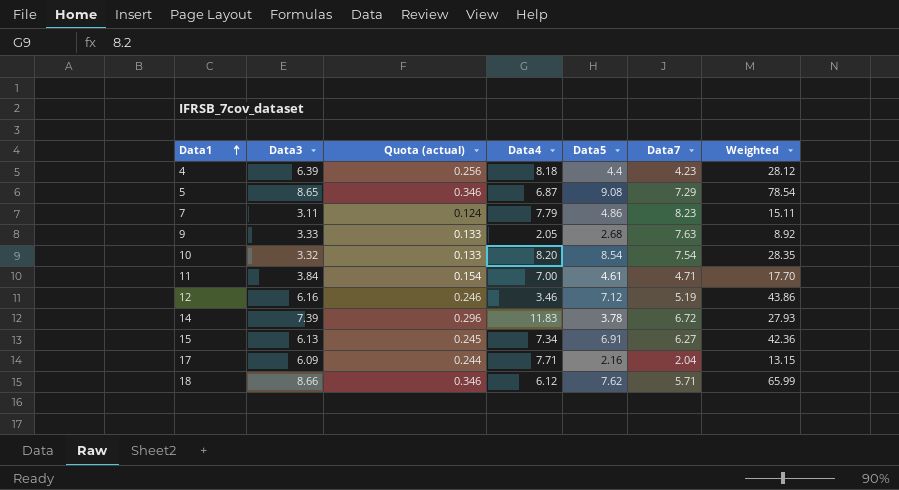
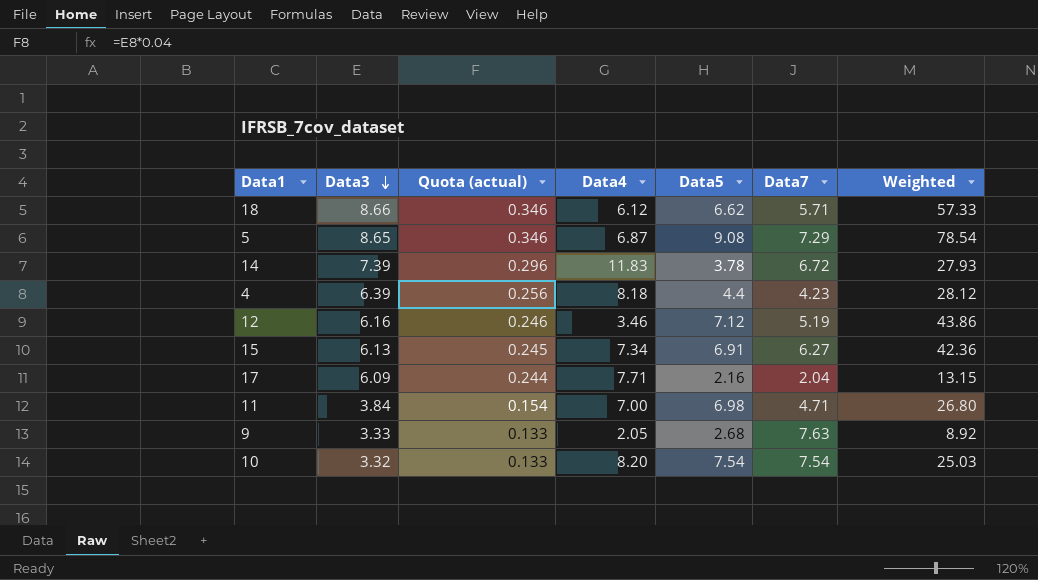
row order: Data1 ascending -> Data3 descending
row 7: 3.11 | 0.124 | 7.79 | 4.86 | 8.23 | 15.11 -> none
18 | Data5: 7.62 -> 6.62
18 | Weighted: 65.99 -> 57.33
11 | Data5: 4.61 -> 6.98
11 | Weighted: 17.70 -> 26.80
10 | Data5: 8.54 -> 7.54
10 | Weighted: 28.35 -> 25.03

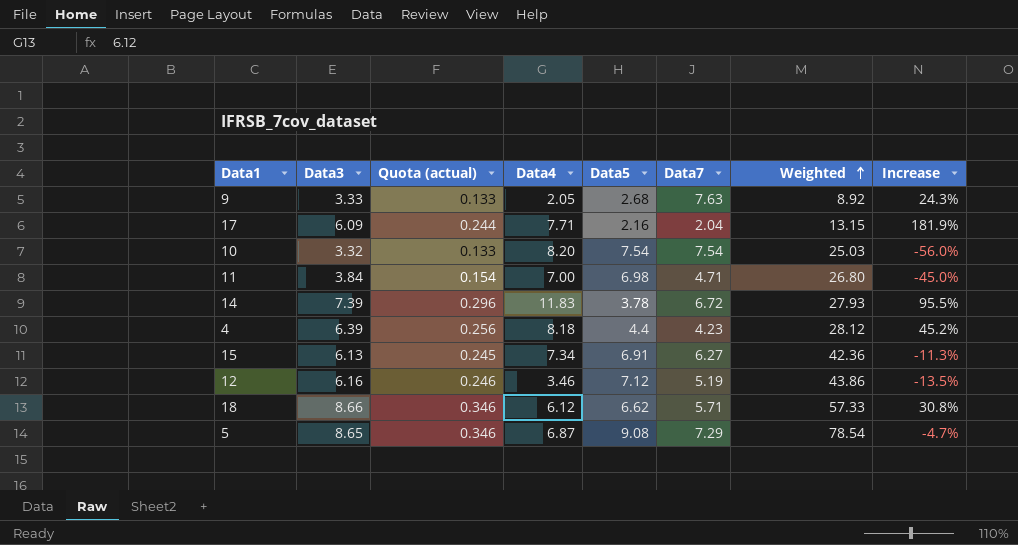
row order: Data3 descending -> Weighted ascending
column Increase | formula: none -> ([Data3] - [Data5]) / [Data5]

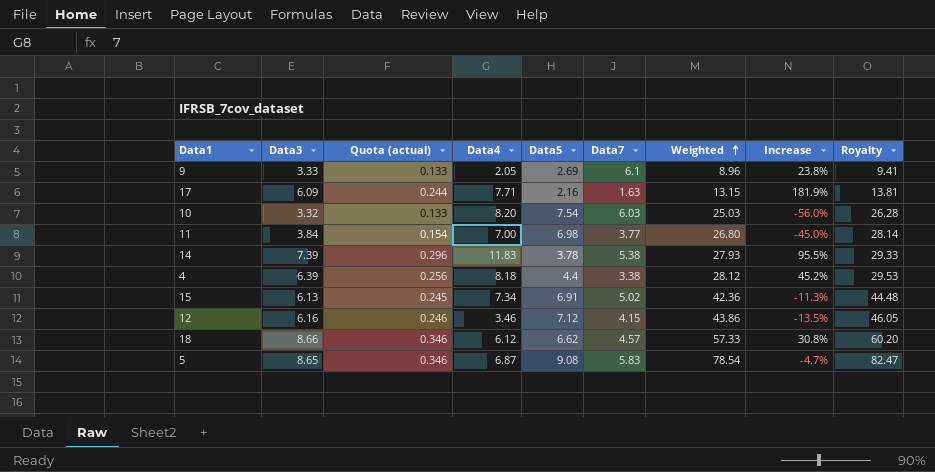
column Royalty | formula: none -> [Weighted] * 1.05
9 | Data5: 2.68 -> 2.69
9 | Data7: 7.63 -> 6.1
9 | Weighted: 8.92 -> 8.96
9 | Increase: 24.3% -> 23.8%
17 | Data7: 2.04 -> 1.63
10 | Data7: 7.54 -> 6.03
11 | Data7: 4.71 -> 3.77
14 | Data7: 6.72 -> 5.38
4 | Data7: 4.23 -> 3.38
15 | Data7: 6.27 -> 5.02
12 | Data7: 5.19 -> 4.15
18 | Data7: 5.71 -> 4.57
5 | Data7: 7.29 -> 5.83

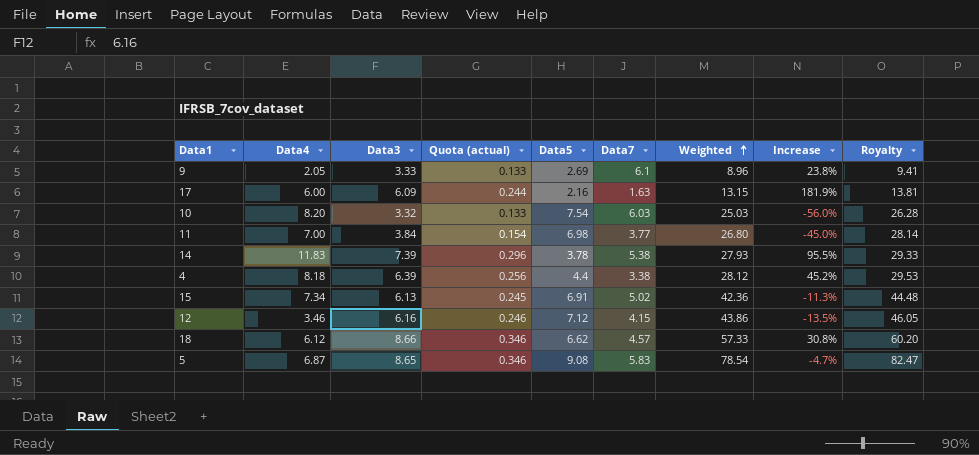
column Data4 | position: 4 -> 2
17 | Data4: 7.71 -> 6.00

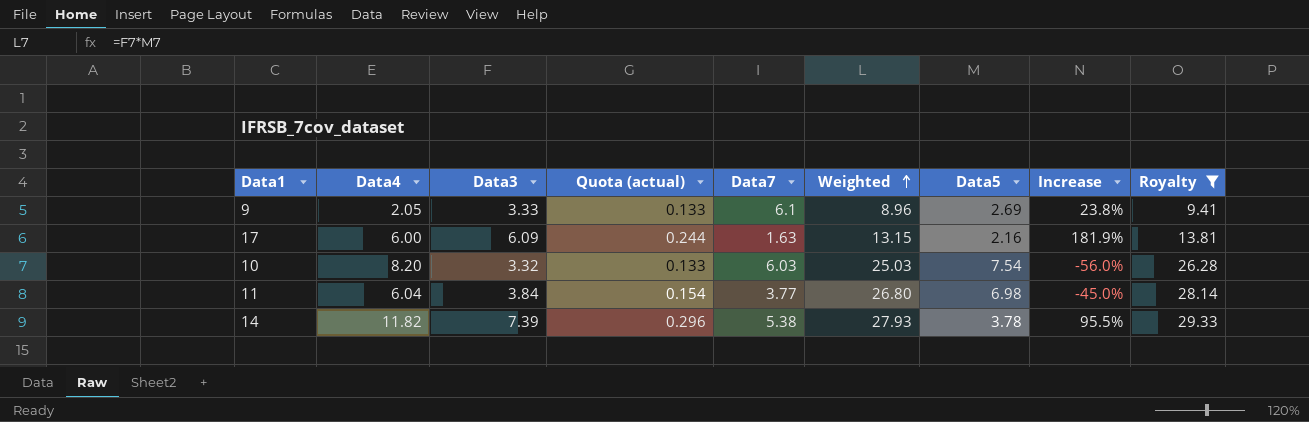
filter: none -> Royalty <= 29.33
column Data5 | position: 5 -> 7
11 | Data4: 7.00 -> 6.04
14 | Data4: 11.83 -> 11.82

